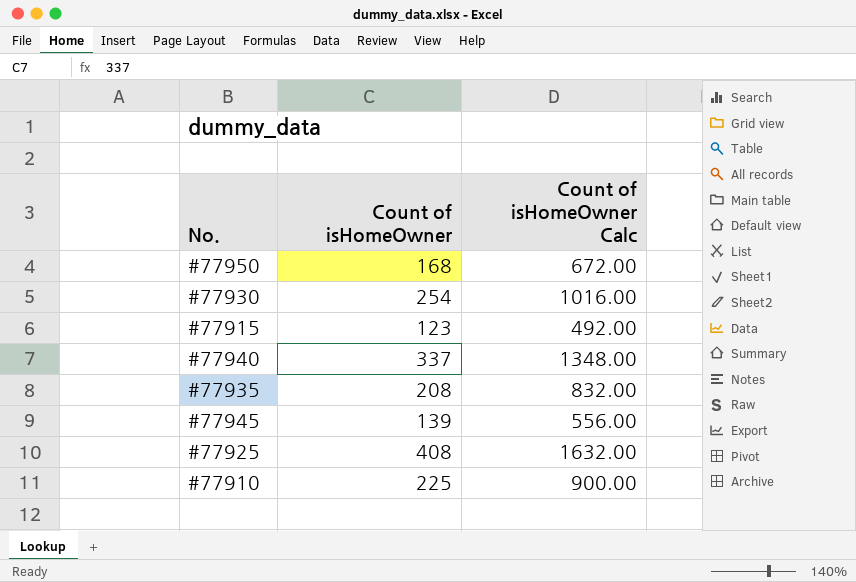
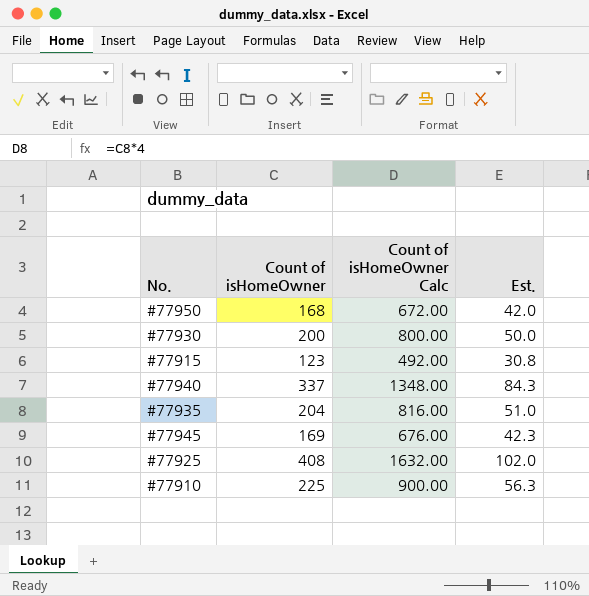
column Est. | formula: none -> [Count of isHomeOwner] * 0.25
#77930 | Count of isHomeOwner: 254 -> 200
#77930 | Count of isHomeOwner Calc: 1016.00 -> 800.00
#77935 | Count of isHomeOwner: 208 -> 204
#77935 | Count of isHomeOwner Calc: 832.00 -> 816.00
#77945 | Count of isHomeOwner: 139 -> 169
#77945 | Count of isHomeOwner Calc: 556.00 -> 676.00

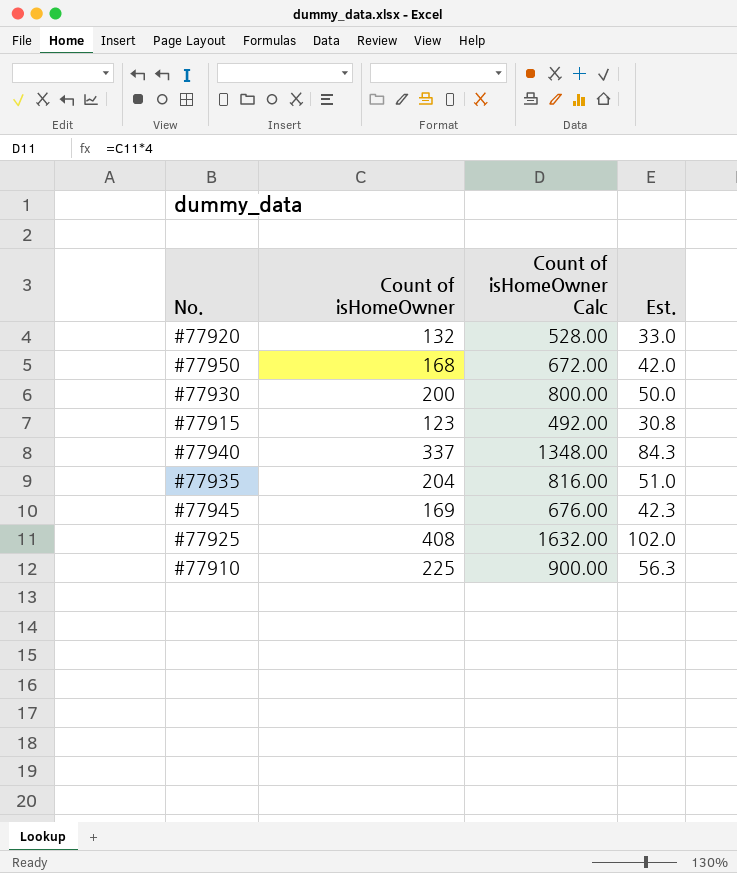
row #77920: none -> 132 | 528.00 | 33.0

